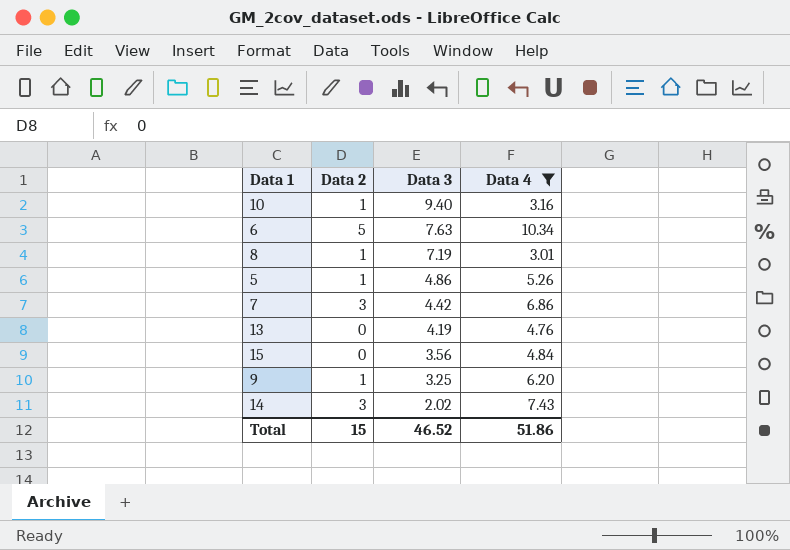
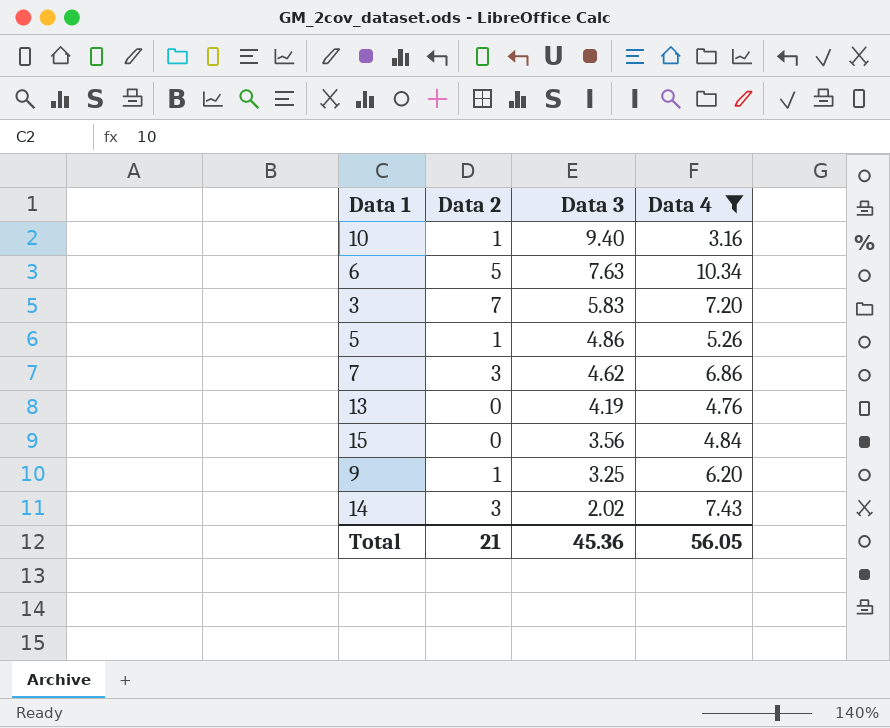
row 8: 1 | 7.19 | 3.01 -> none
row 3: none -> 7 | 5.83 | 7.20
7 | Data 3: 4.42 -> 4.62
Total | Data 2: 15 -> 21
Total | Data 3: 46.52 -> 45.36
Total | Data 4: 51.86 -> 56.05

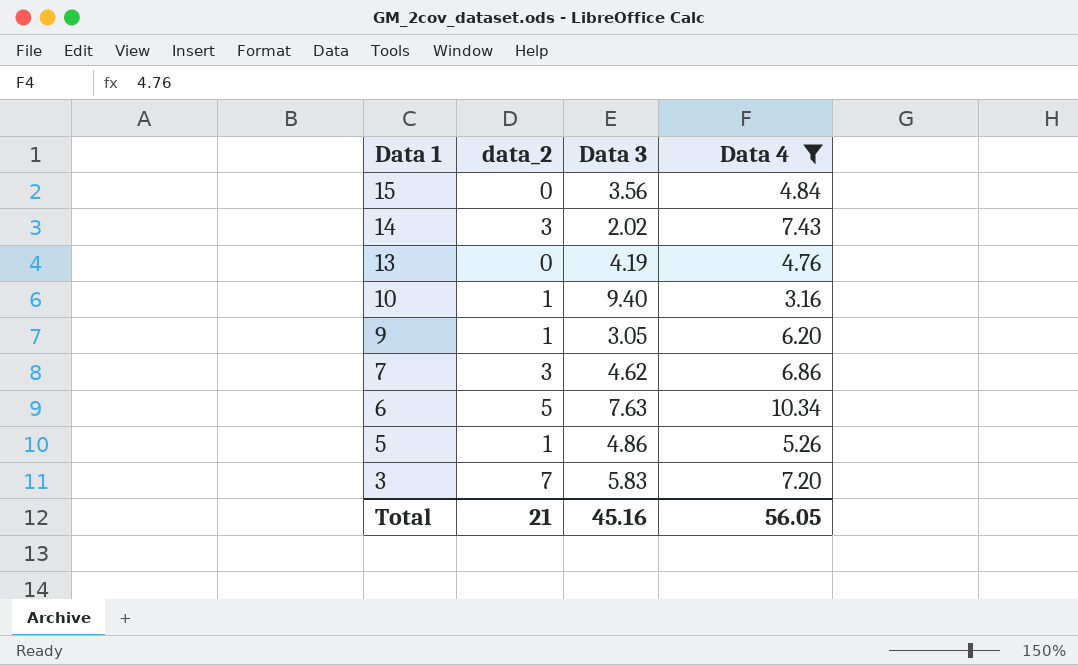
row order: Data 3 descending -> Data 1 descending
column name: Data 2 -> data_2
9 | Data 3: 3.25 -> 3.05
Total | Data 3: 45.36 -> 45.16

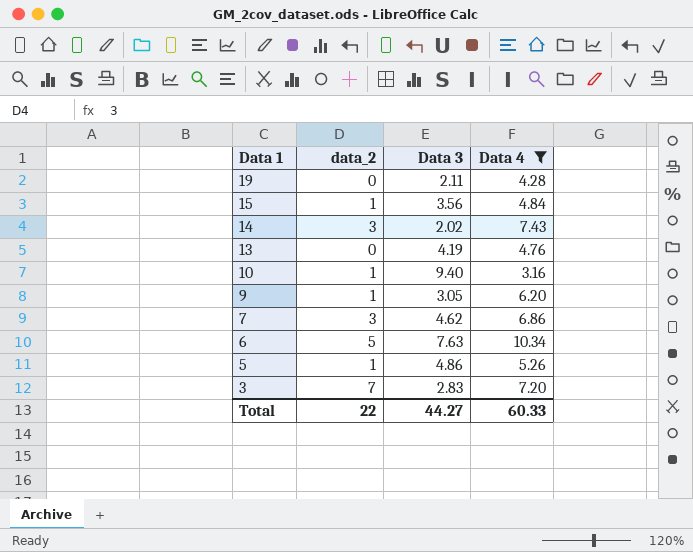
row 19: none -> 0 | 2.11 | 4.28
15 | data_2: 0 -> 1
3 | Data 3: 5.83 -> 2.83
Total | data_2: 21 -> 22
Total | Data 3: 45.16 -> 44.27
Total | Data 4: 56.05 -> 60.33

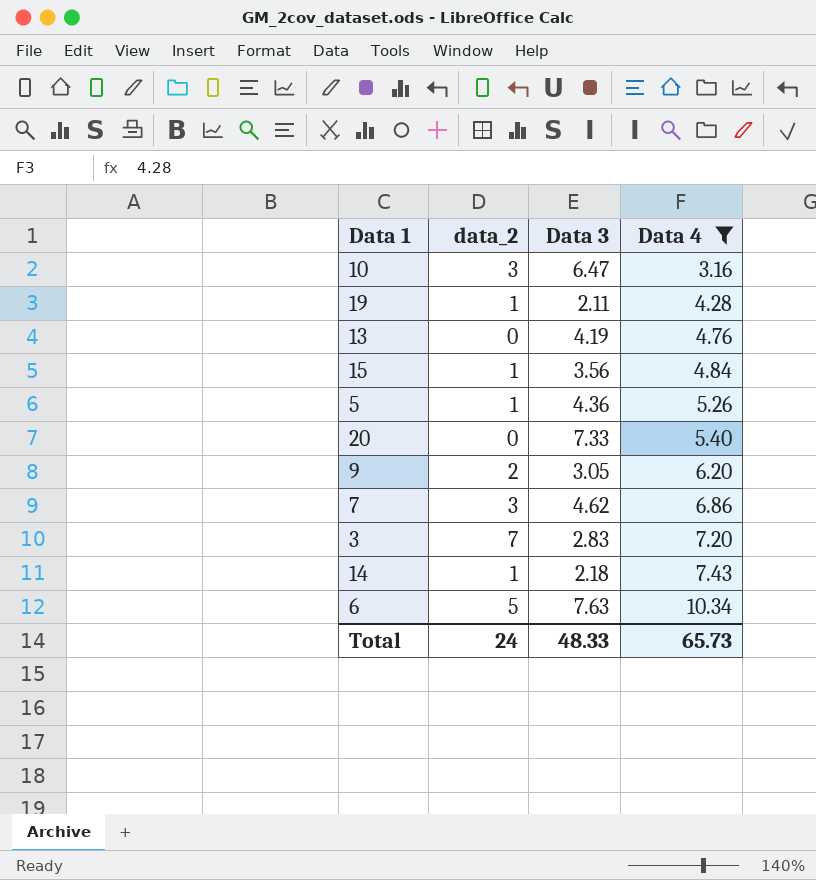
row order: Data 1 descending -> Data 4 ascending
10 | data_2: 1 -> 3
10 | Data 3: 9.40 -> 6.47
19 | data_2: 0 -> 1
5 | Data 3: 4.86 -> 4.36
row 20: none -> 0 | 7.33 | 5.40
9 | data_2: 1 -> 2
14 | data_2: 3 -> 1
14 | Data 3: 2.02 -> 2.18
Total | data_2: 22 -> 24
Total | Data 3: 44.27 -> 48.33
Total | Data 4: 60.33 -> 65.73

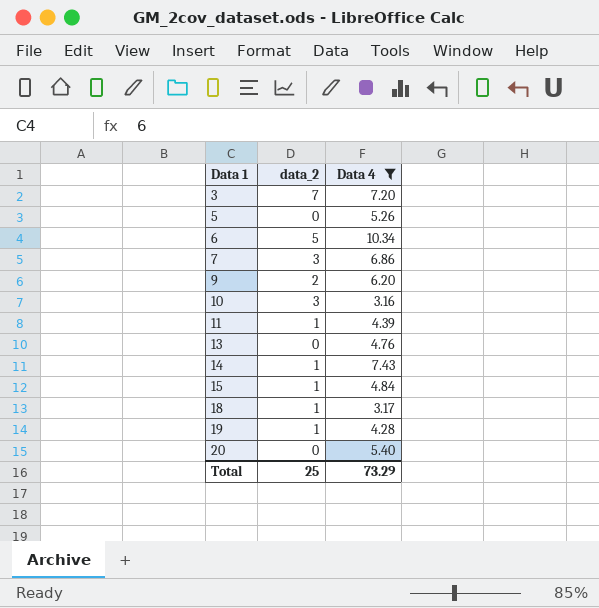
row order: Data 4 ascending -> Data 1 ascending
column Data 3 | position: 3 -> none
5 | data_2: 1 -> 0
row 11: none -> 1 | 4.39
row 18: none -> 1 | 3.17
Total | data_2: 24 -> 25
Total | Data 4: 65.73 -> 73.29

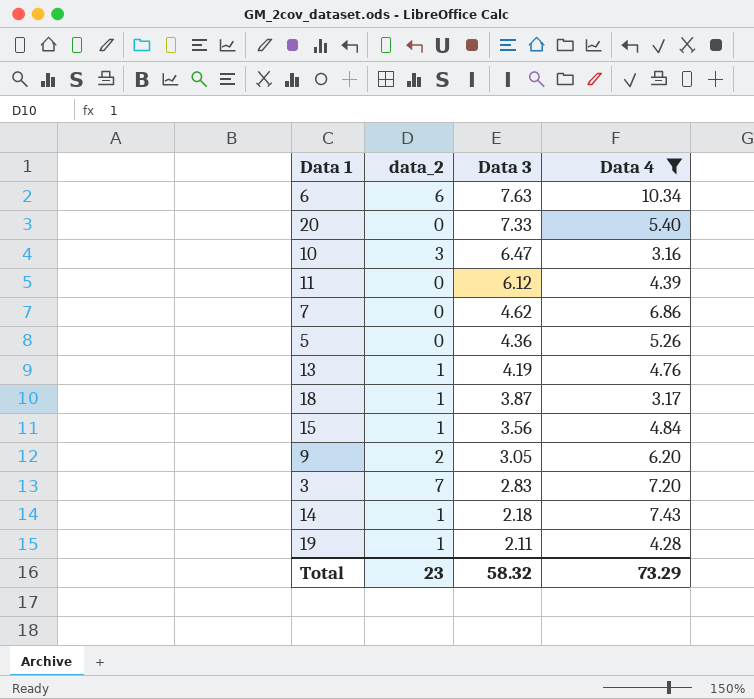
row order: Data 1 ascending -> Data 3 descending
column Data 3 | position: none -> 3
6 | data_2: 5 -> 6
11 | data_2: 1 -> 0
7 | data_2: 3 -> 0
13 | data_2: 0 -> 1
Total | data_2: 25 -> 23

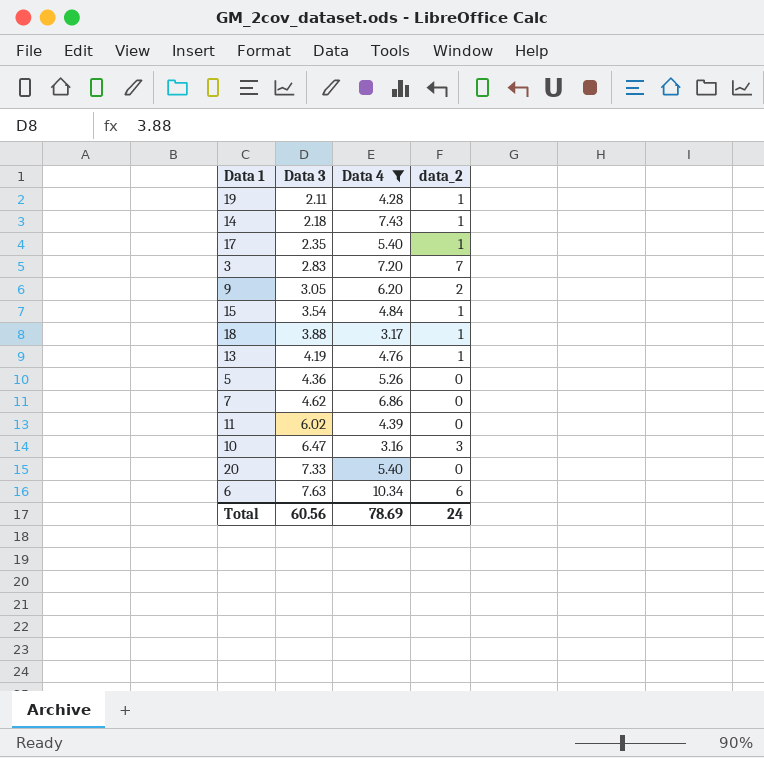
row order: Data 3 descending -> Data 3 ascending
column data_2 | position: 2 -> 4
row 17: none -> 2.35 | 5.40 | 1
15 | Data 3: 3.56 -> 3.54
18 | Data 3: 3.87 -> 3.88
11 | Data 3: 6.12 -> 6.02
Total | Data 3: 58.32 -> 60.56
Total | Data 4: 73.29 -> 78.69
Total | data_2: 23 -> 24

